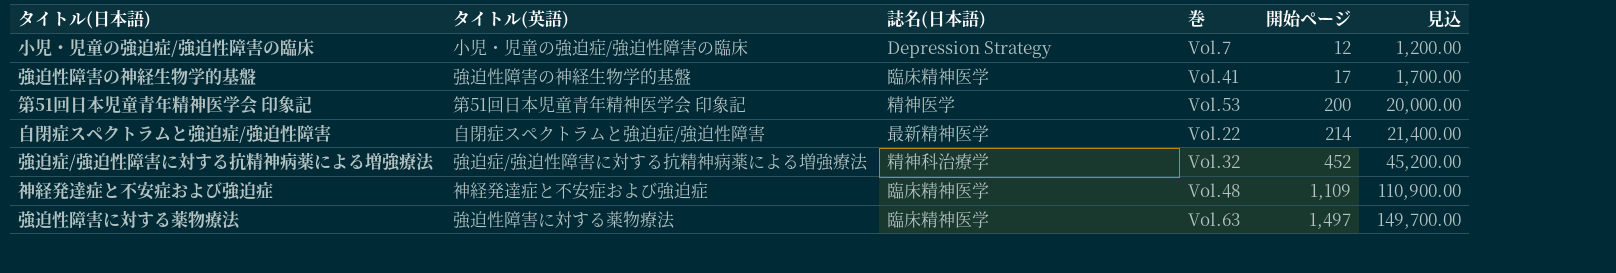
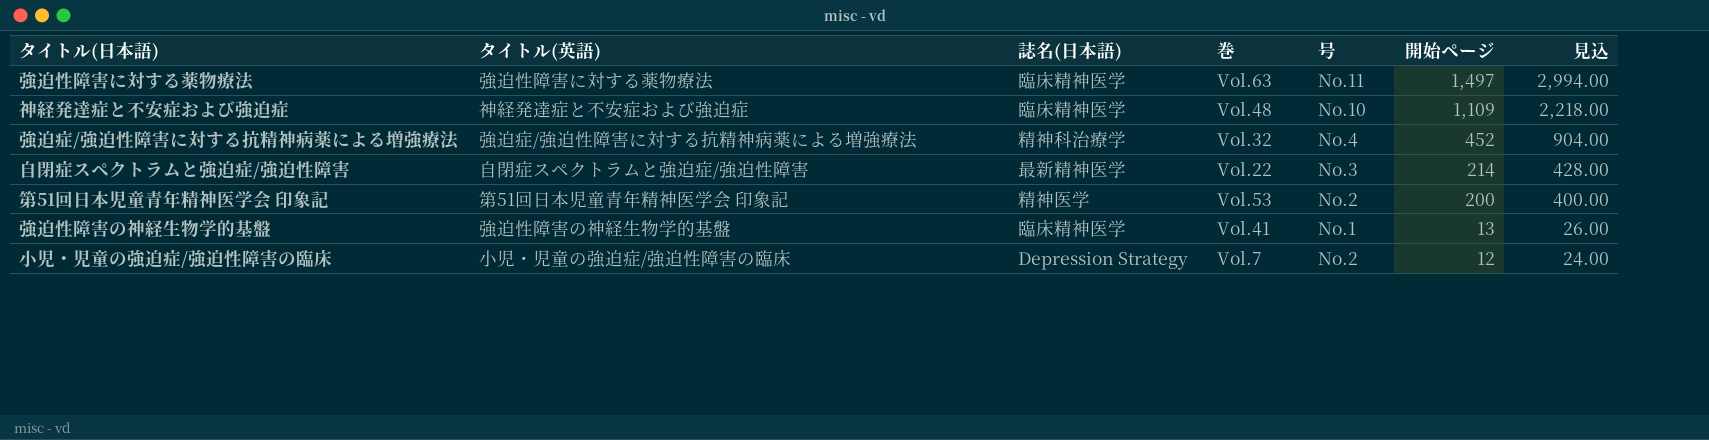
row order: 開始ページ ascending -> 開始ページ descending
column 号 | position: none -> 5
column 見込 | formula: [開始ページ] * 100 -> [開始ページ] * 2
強迫性障害の神経生物学的基盤 | 開始ページ: 17 -> 13

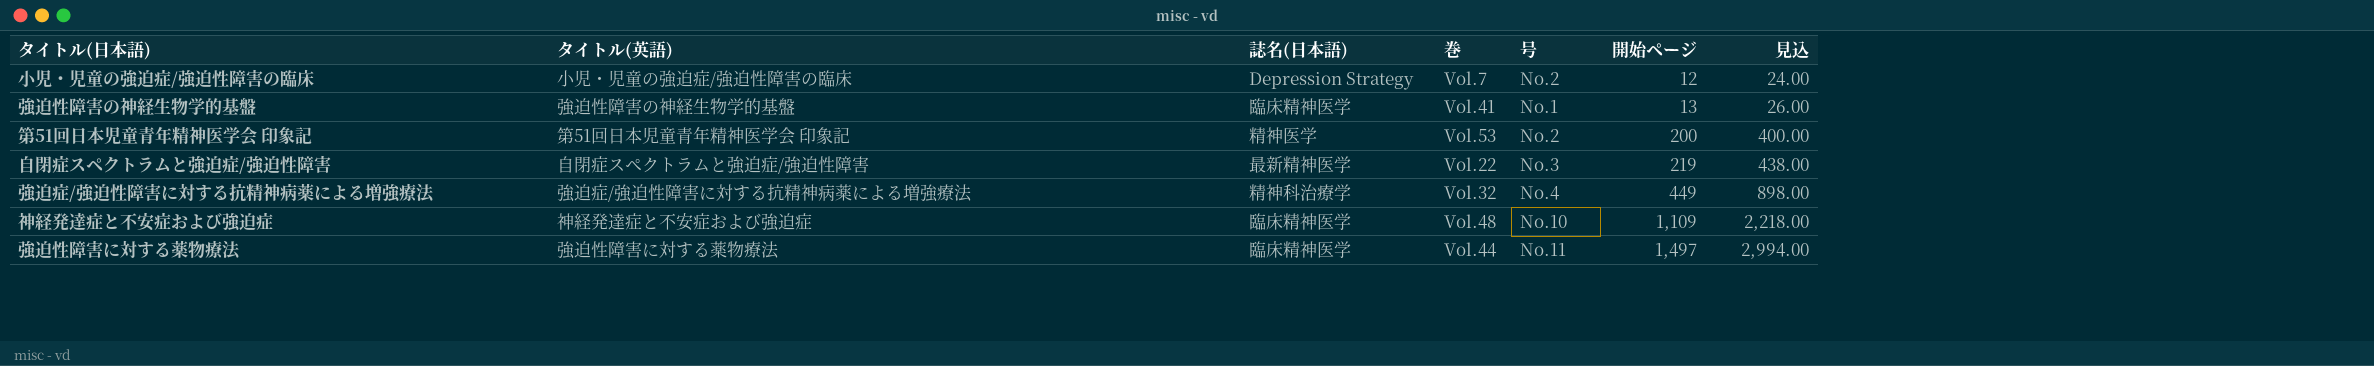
row order: 開始ページ descending -> 開始ページ ascending
自閉症スペクトラムと強迫症/強迫性障害 | 開始ページ: 214 -> 219
自閉症スペクトラムと強迫症/強迫性障害 | 見込: 428.00 -> 438.00
強迫症/強迫性障害に対する抗精神病薬による増強療法 | 開始ページ: 452 -> 449
強迫症/強迫性障害に対する抗精神病薬による増強療法 | 見込: 904.00 -> 898.00
強迫性障害に対する薬物療法 | 巻: Vol.63 -> Vol.44

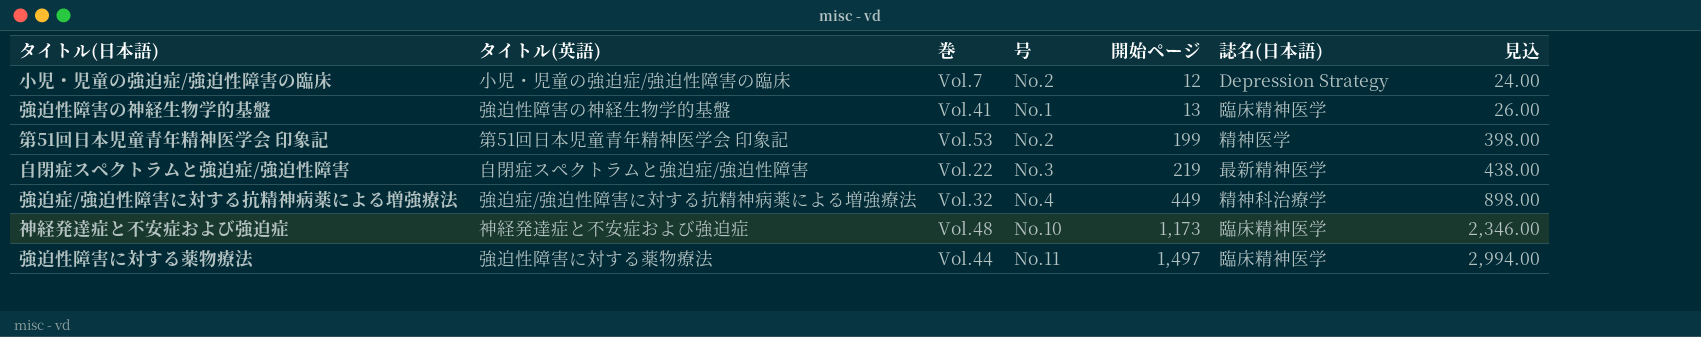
column 誌名(日本語) | position: 3 -> 6
第51回日本児童青年精神医学会 印象記 | 開始ページ: 200 -> 199
第51回日本児童青年精神医学会 印象記 | 見込: 400.00 -> 398.00
神経発達症と不安症および強迫症 | 開始ページ: 1,109 -> 1,173
神経発達症と不安症および強迫症 | 見込: 2,218.00 -> 2,346.00

